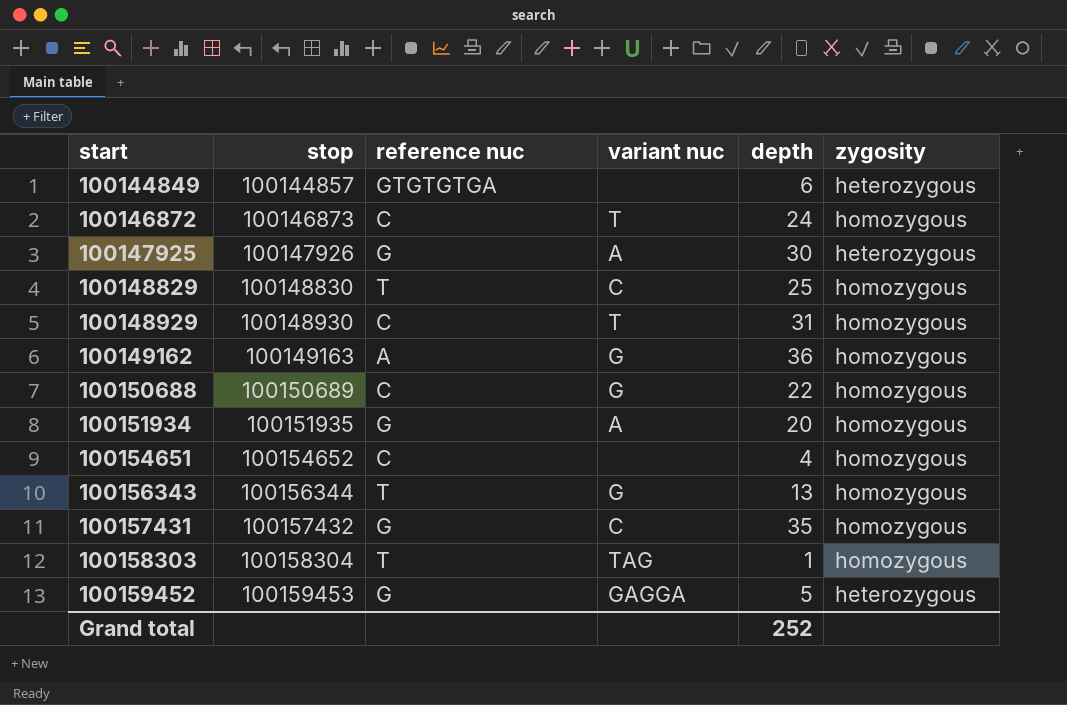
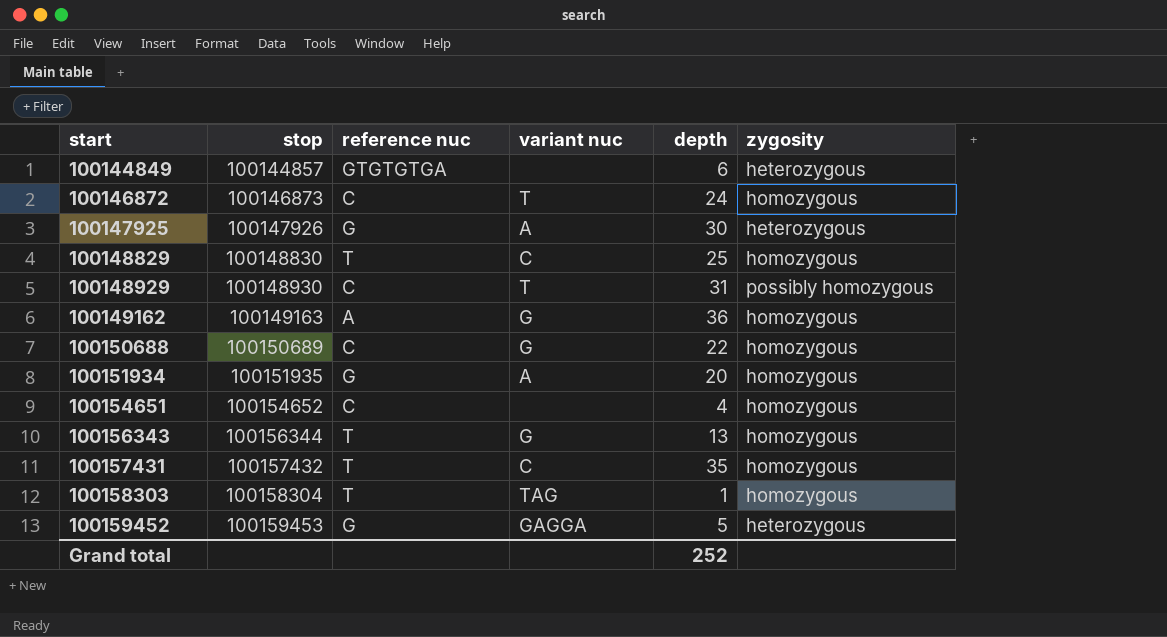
100148929 | zygosity: homozygous -> possibly homozygous
100157431 | reference nuc: G -> T

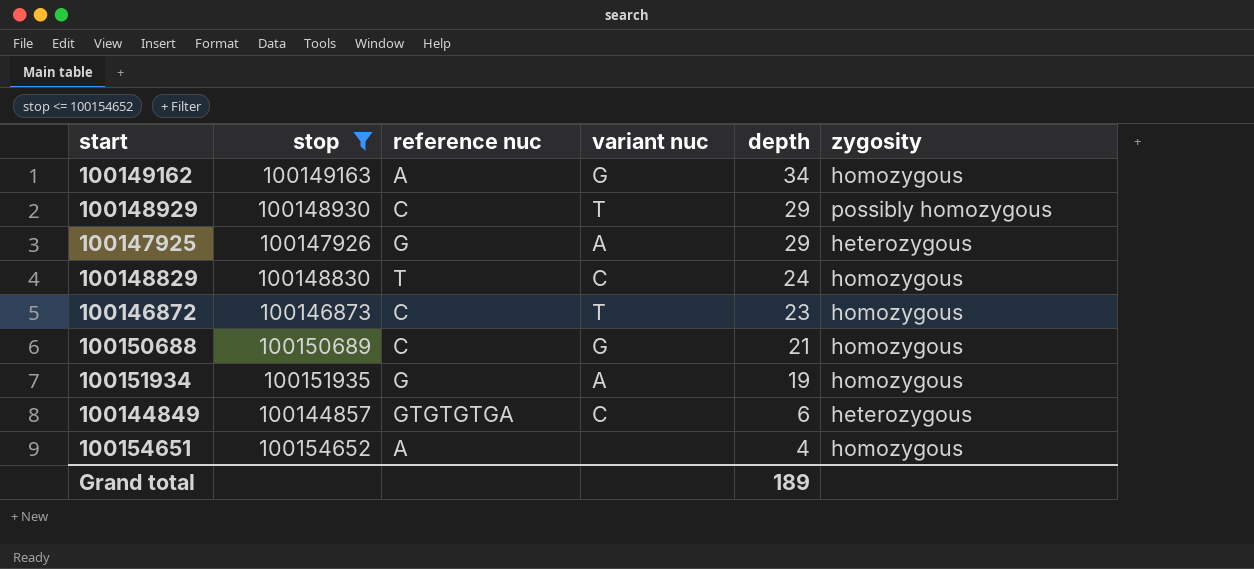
filter: none -> stop <= 100154652
row order: start ascending -> depth descending
100149162 | depth: 36 -> 34
100148929 | depth: 31 -> 29
100147925 | depth: 30 -> 29
100148829 | depth: 25 -> 24
100146872 | depth: 24 -> 23
100150688 | depth: 22 -> 21
100151934 | depth: 20 -> 19
100144849 | variant nuc: none -> C
100154651 | reference nuc: C -> A
Grand total | depth: 252 -> 189

